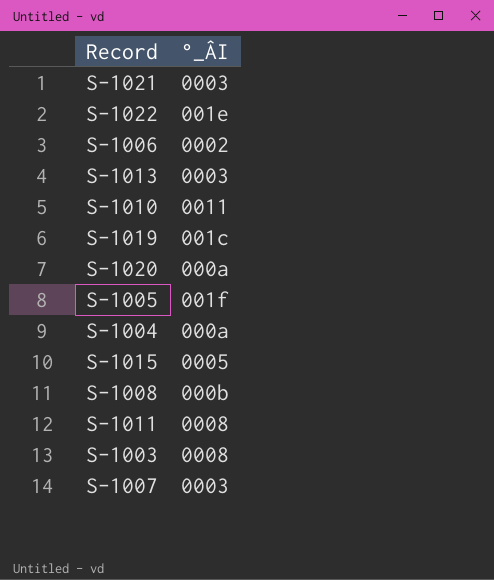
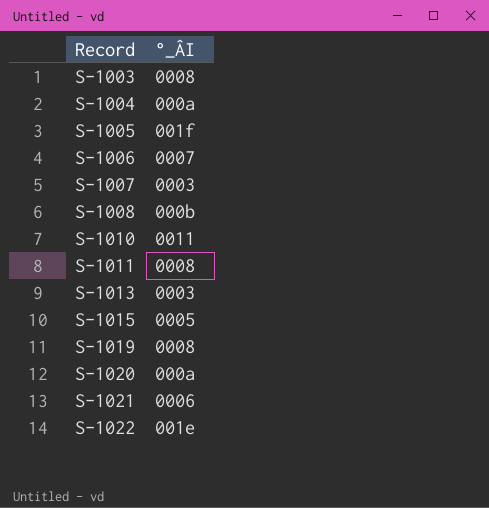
row order: none -> Record ascending
S-1006 | °_ÂI: 0002 -> 0007
S-1019 | °_ÂI: 001c -> 0008
S-1021 | °_ÂI: 0003 -> 0006

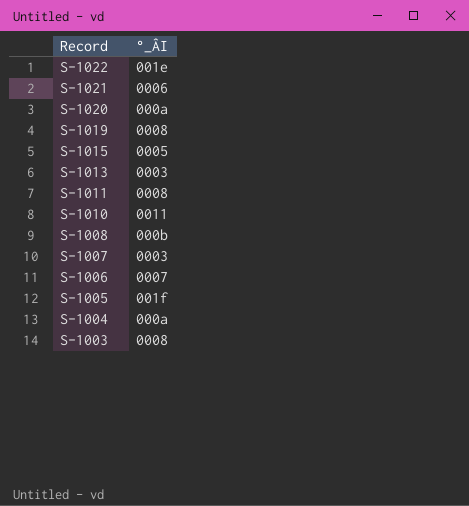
row order: Record ascending -> Record descending

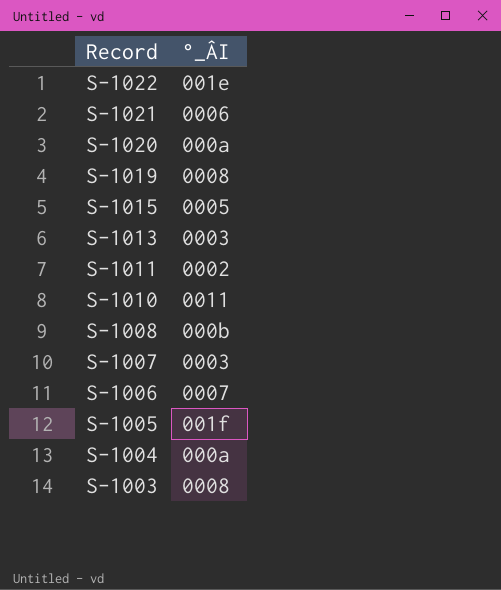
S-1011 | °_ÂI: 0008 -> 0002

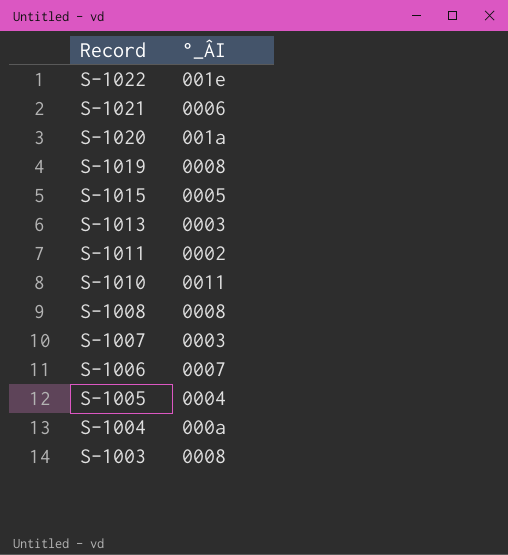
S-1020 | °_ÂI: 000a -> 001a
S-1008 | °_ÂI: 000b -> 0008
S-1005 | °_ÂI: 001f -> 0004

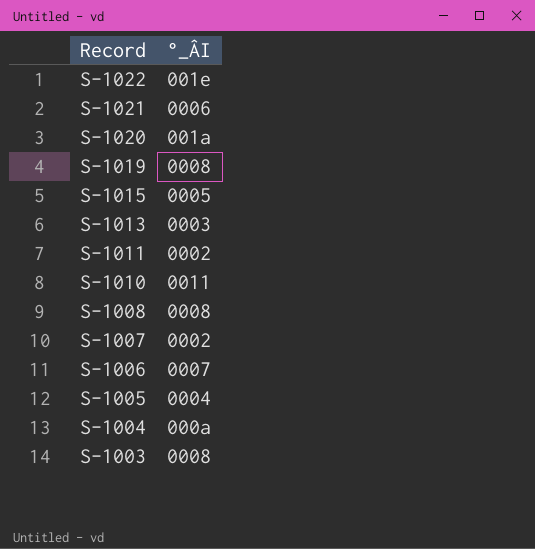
S-1007 | °_ÂI: 0003 -> 0002

